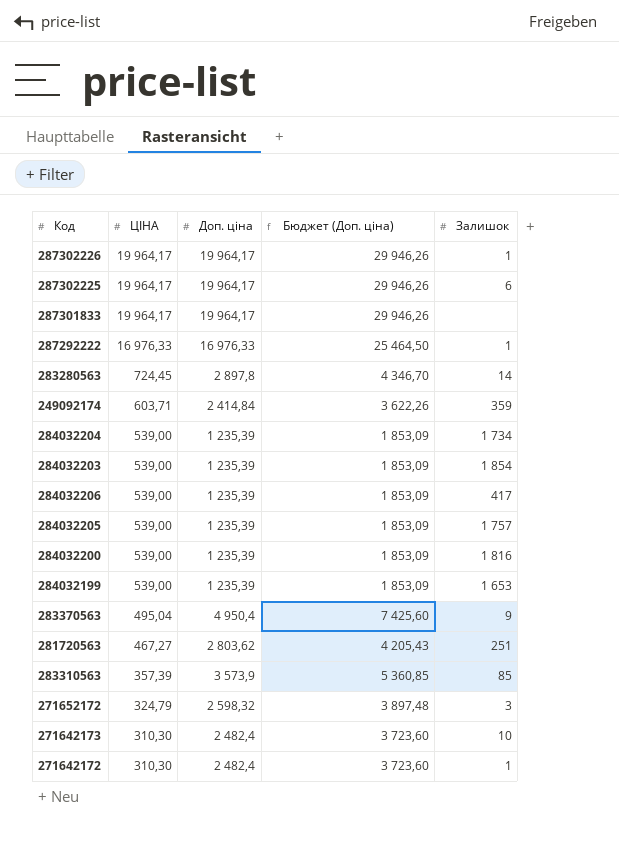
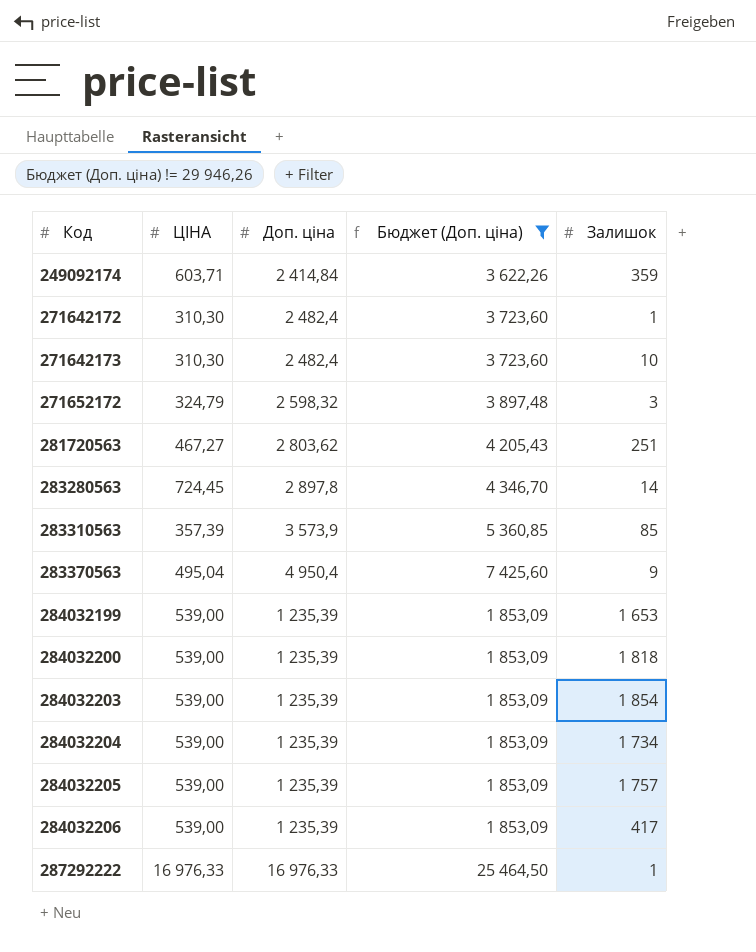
filter: none -> Бюджет (Доп. ціна) != 29 946,26
row order: ЦІНА descending -> Код ascending
284032200 | Залишок: 1 816 -> 1 818

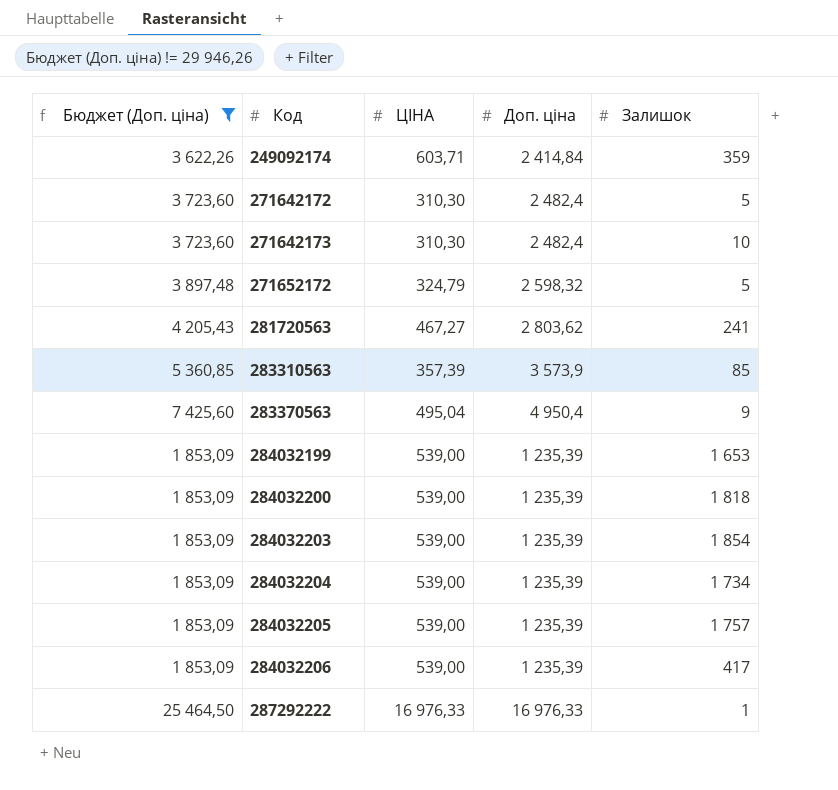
column Бюджет (Доп. ціна) | position: 4 -> 1
row 283280563: 724,45 | 2 897,8 | 4 346,70 | 14 -> none
271642172 | Залишок: 1 -> 5
271652172 | Залишок: 3 -> 5
281720563 | Залишок: 251 -> 241

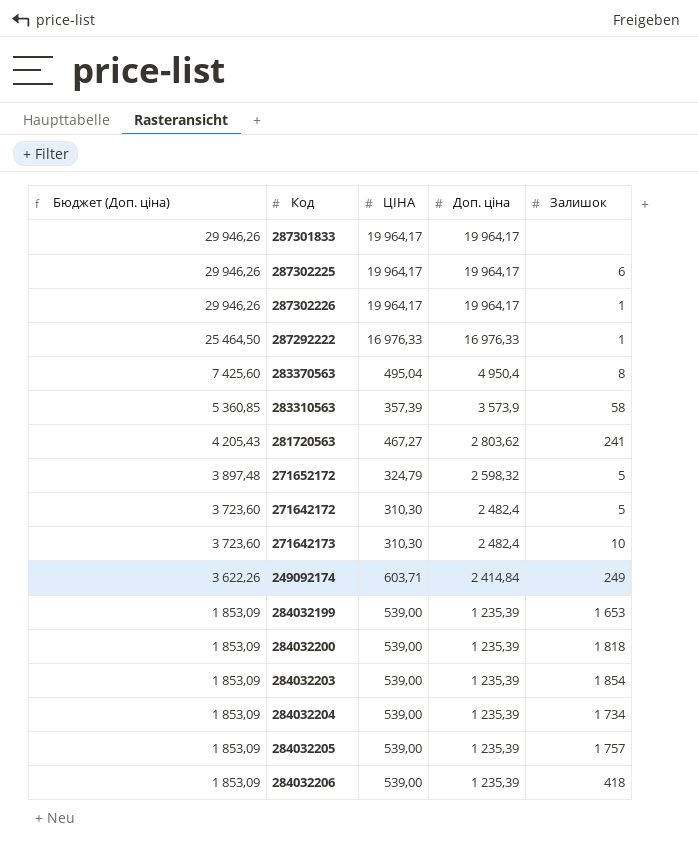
filter: Бюджет (Доп. ціна) != 29 946,26 -> none
row order: Код ascending -> Бюджет (Доп. ціна) descending
283370563 | Залишок: 9 -> 8
283310563 | Залишок: 85 -> 58
249092174 | Залишок: 359 -> 249
284032206 | Залишок: 417 -> 418

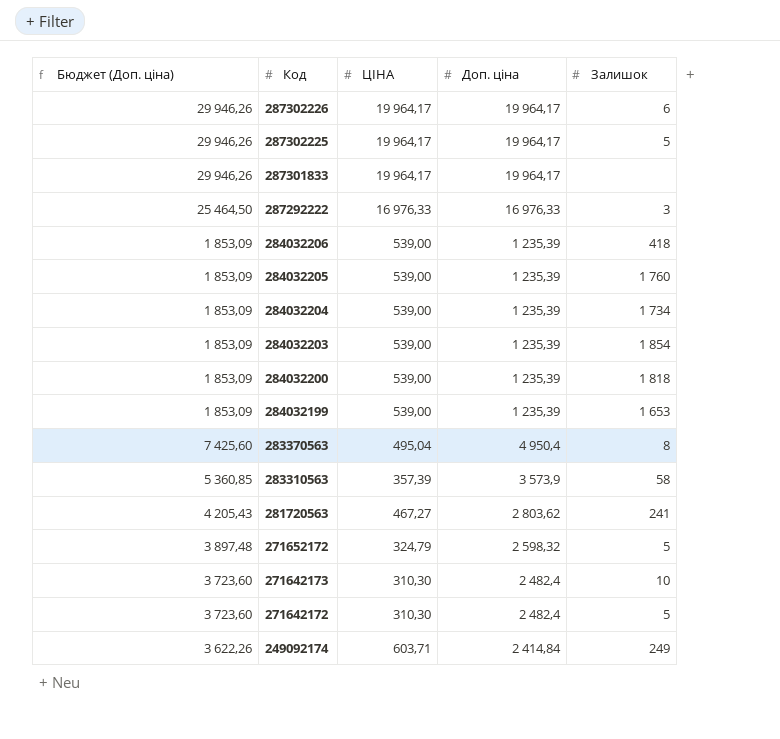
row order: Бюджет (Доп. ціна) descending -> Код descending
287302226 | Залишок: 1 -> 6
287302225 | Залишок: 6 -> 5
287292222 | Залишок: 1 -> 3
284032205 | Залишок: 1 757 -> 1 760

